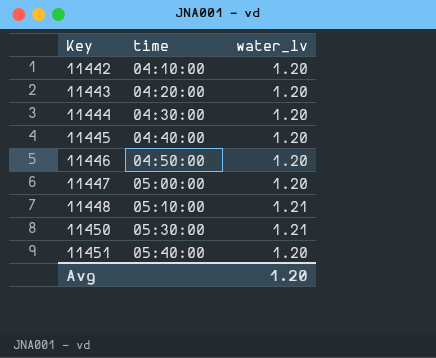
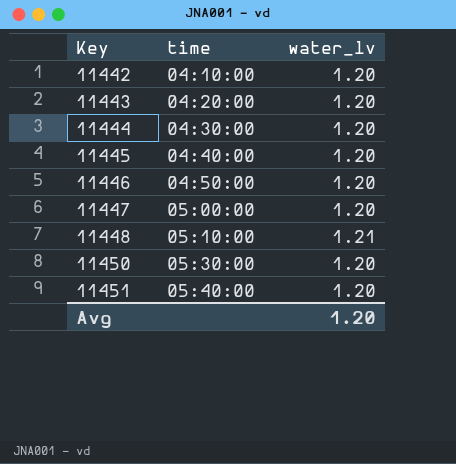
11450 | water_lv: 1.21 -> 1.20

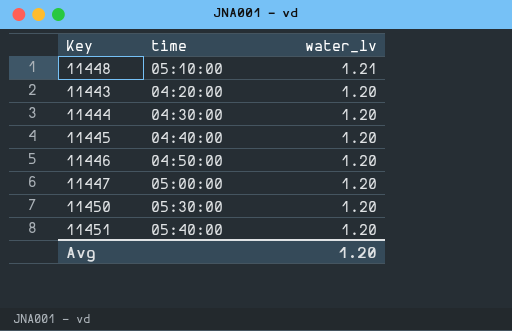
row order: Key ascending -> water_lv descending
row 11442: 04:10:00 | 1.20 -> none

